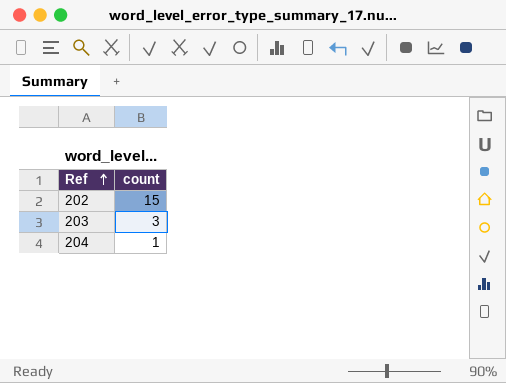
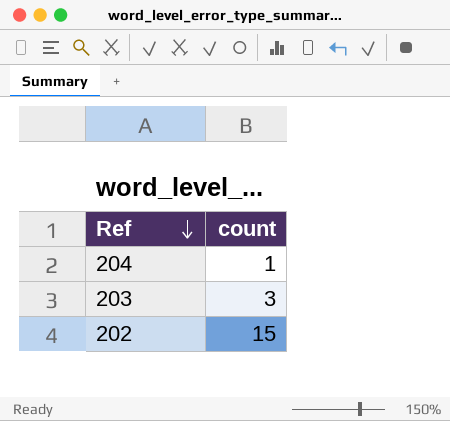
row order: Ref ascending -> Ref descending

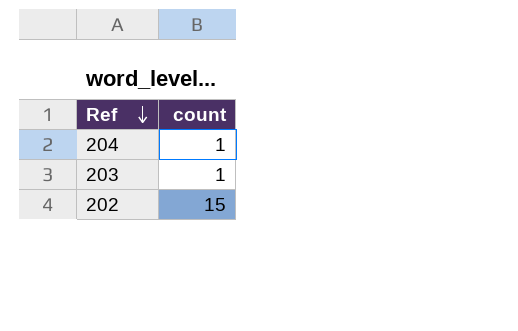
203 | count: 3 -> 1

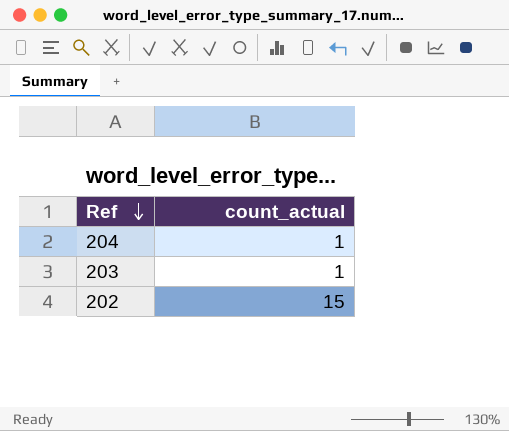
column name: count -> count_actual

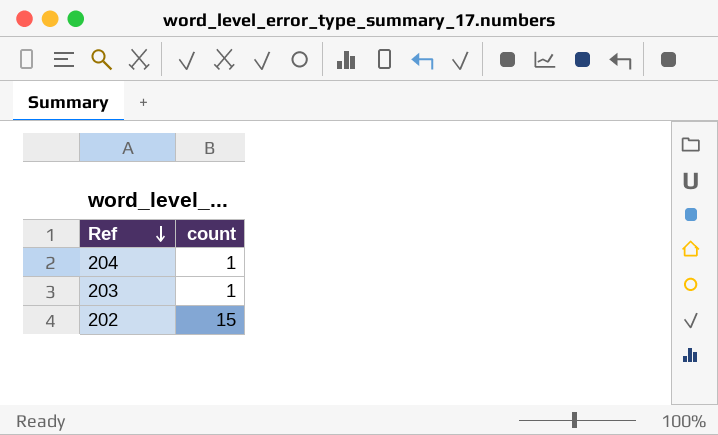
column name: count_actual -> count

